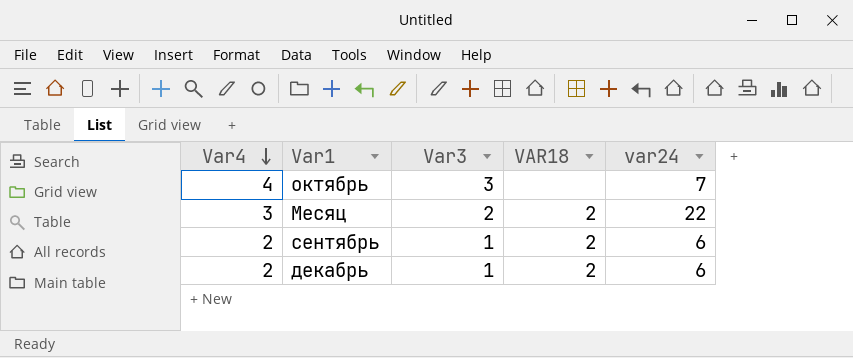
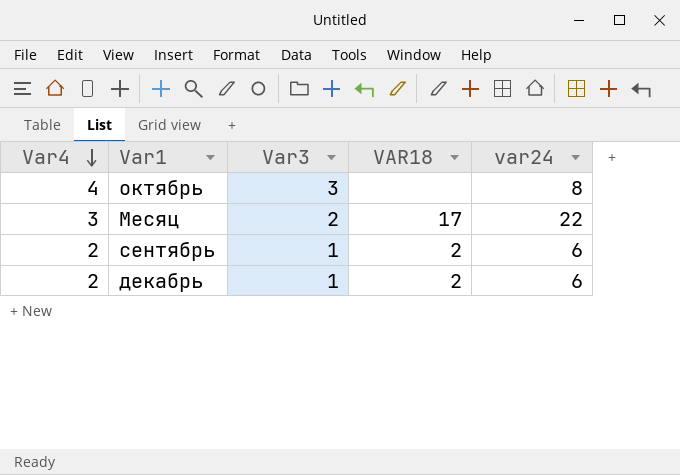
октябрь | var24: 7 -> 8
Месяц | VAR18: 2 -> 17

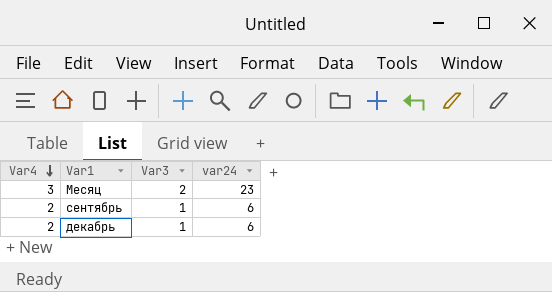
column VAR18 | position: 4 -> none
row октябрь: 4 | 3 | none | 8 -> none
Месяц | var24: 22 -> 23

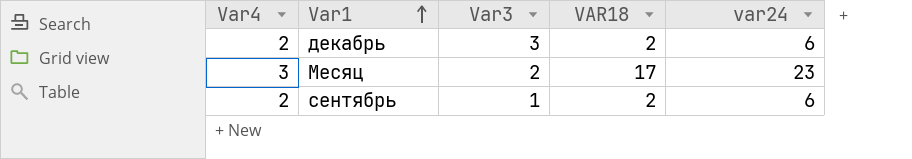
row order: Var4 descending -> Var1 ascending
column VAR18 | position: none -> 4
декабрь | Var3: 1 -> 3

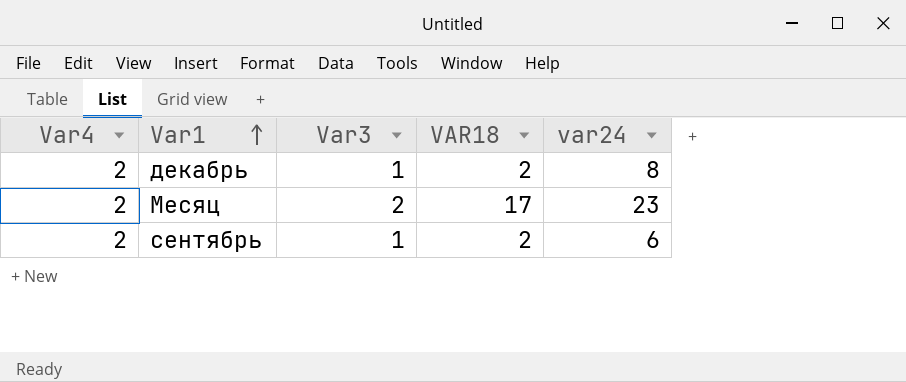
декабрь | Var3: 3 -> 1
декабрь | var24: 6 -> 8
Месяц | Var4: 3 -> 2

